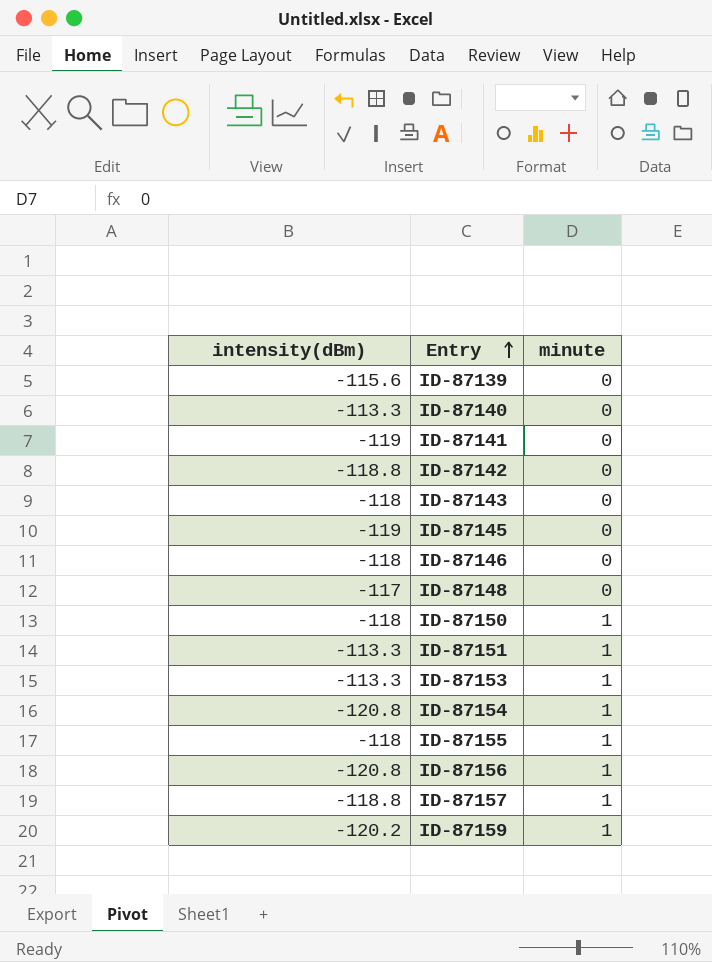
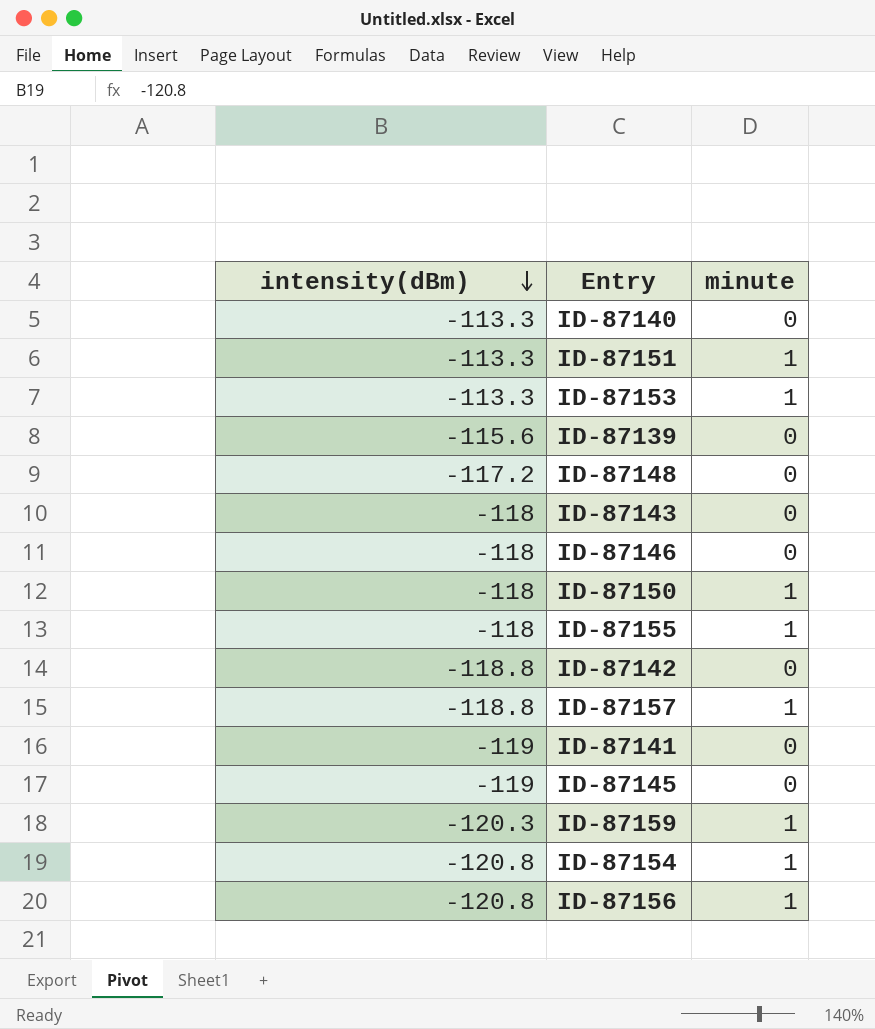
row order: Entry ascending -> intensity(dBm) descending
ID-87148 | intensity(dBm): -117 -> -117.2
ID-87159 | intensity(dBm): -120.2 -> -120.3

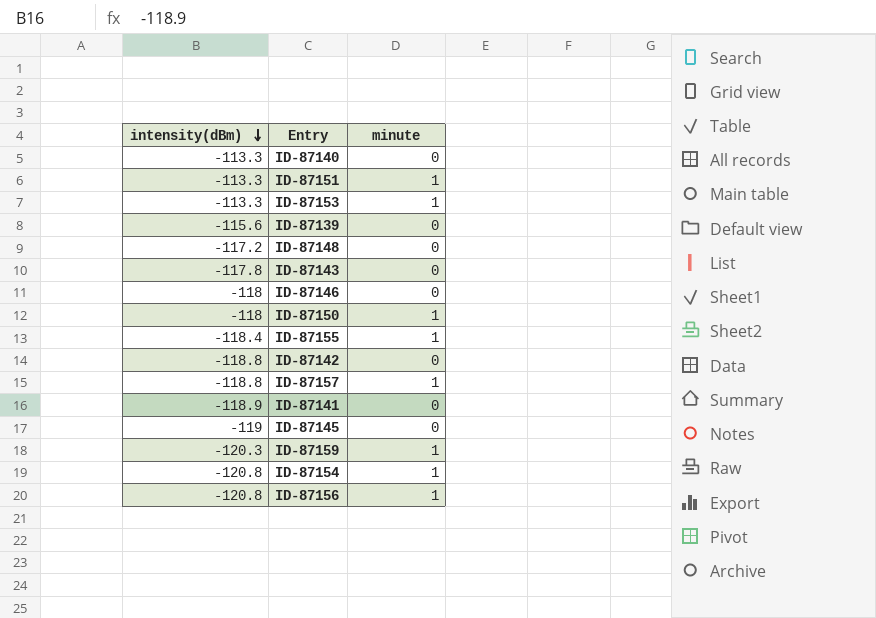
ID-87143 | intensity(dBm): -118 -> -117.8
ID-87155 | intensity(dBm): -118 -> -118.4
ID-87141 | intensity(dBm): -119 -> -118.9

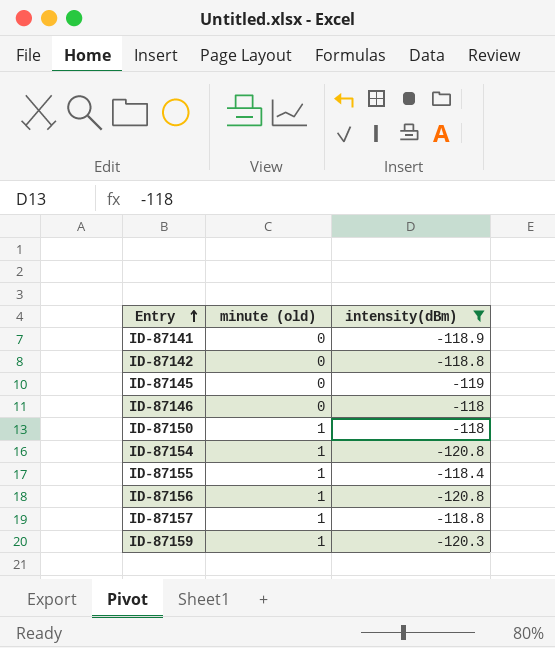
filter: none -> intensity(dBm) <= -118
row order: intensity(dBm) descending -> Entry ascending
column name: minute -> minute (old)
column intensity(dBm) | position: 1 -> 3

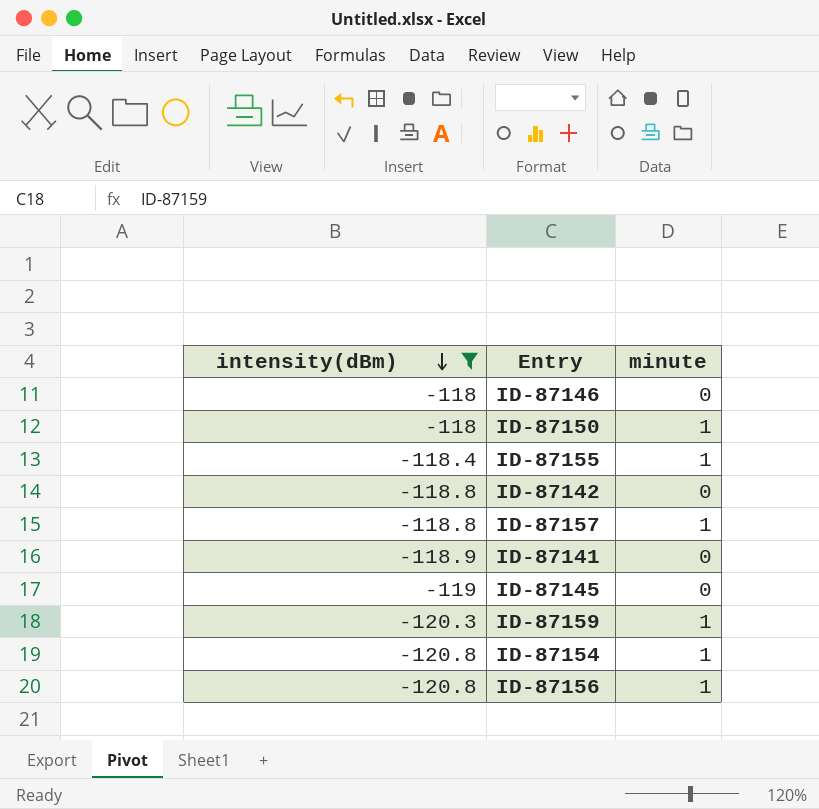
row order: Entry ascending -> intensity(dBm) descending
column intensity(dBm) | position: 3 -> 1
column name: minute (old) -> minute

